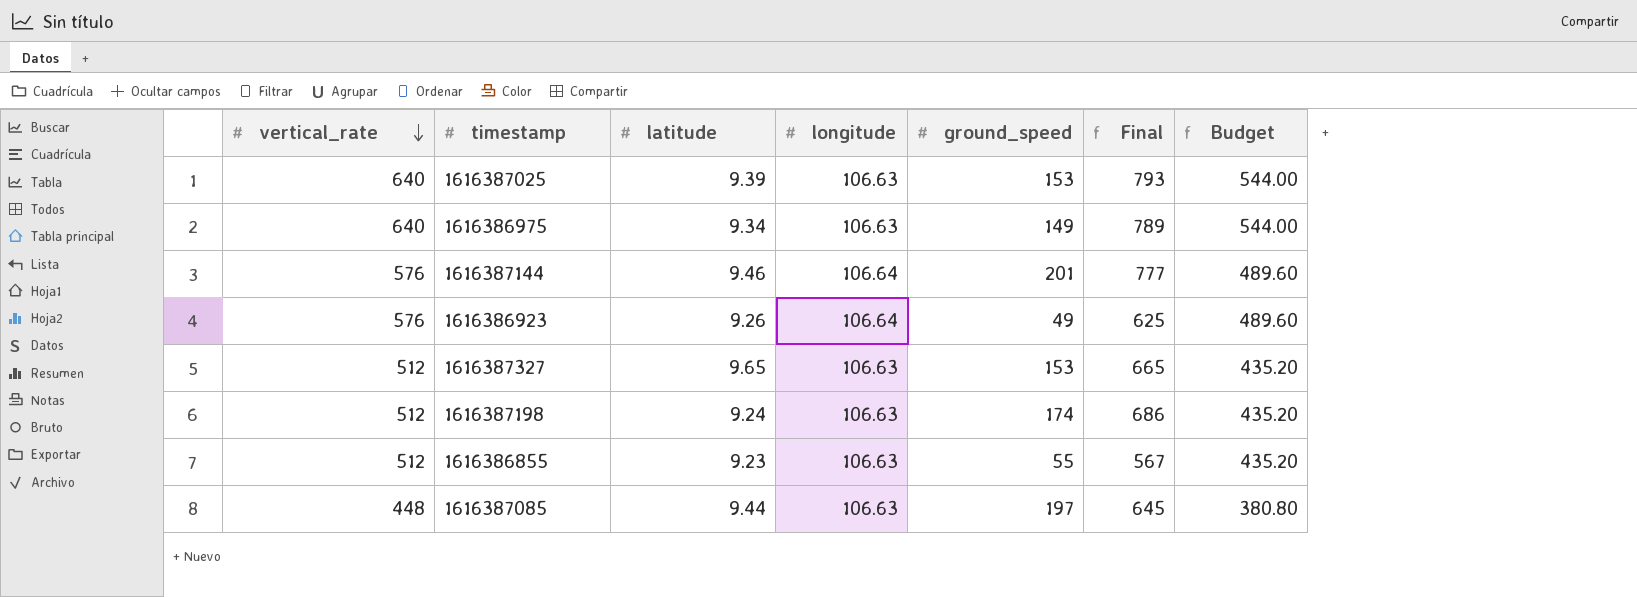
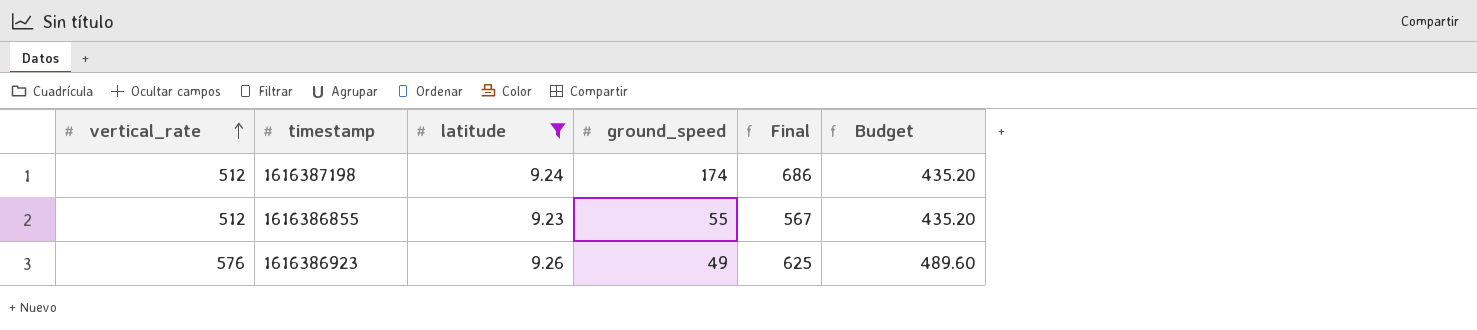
filter: none -> latitude <= 9.26
row order: vertical_rate descending -> vertical_rate ascending
column longitude | position: 4 -> none

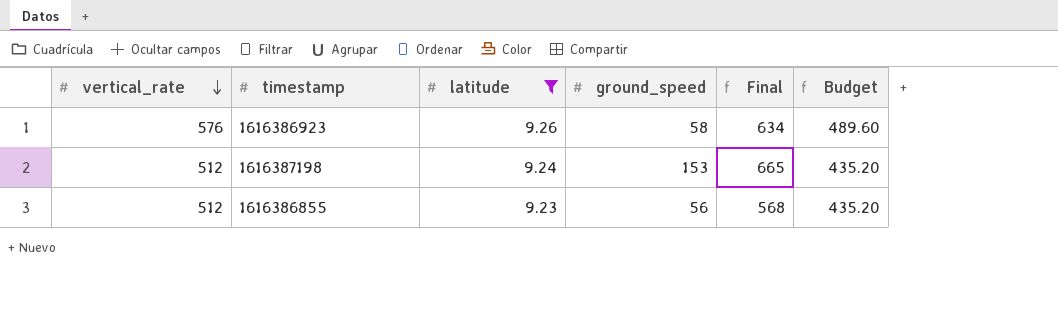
row order: vertical_rate ascending -> vertical_rate descending
1616386923 | ground_speed: 49 -> 58
1616386923 | Final: 625 -> 634
1616387198 | ground_speed: 174 -> 153
1616387198 | Final: 686 -> 665
1616386855 | ground_speed: 55 -> 56
1616386855 | Final: 567 -> 568

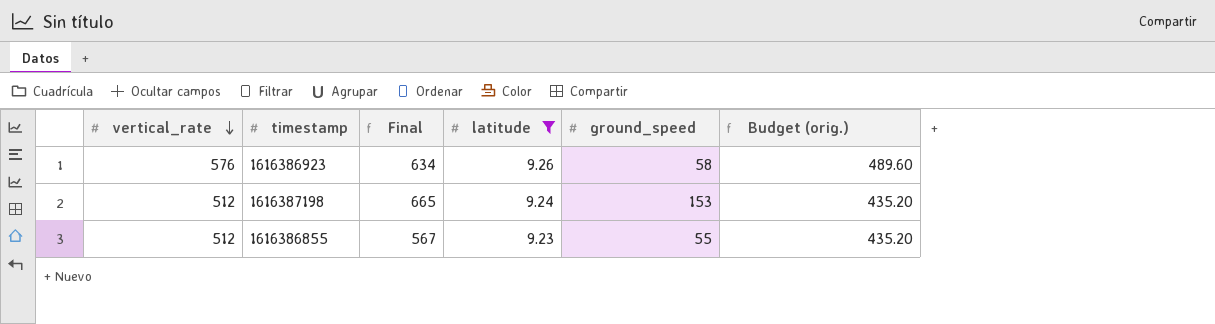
column Final | position: 5 -> 3
column name: Budget -> Budget (orig.)
1616386855 | Final: 568 -> 567
1616386855 | ground_speed: 56 -> 55

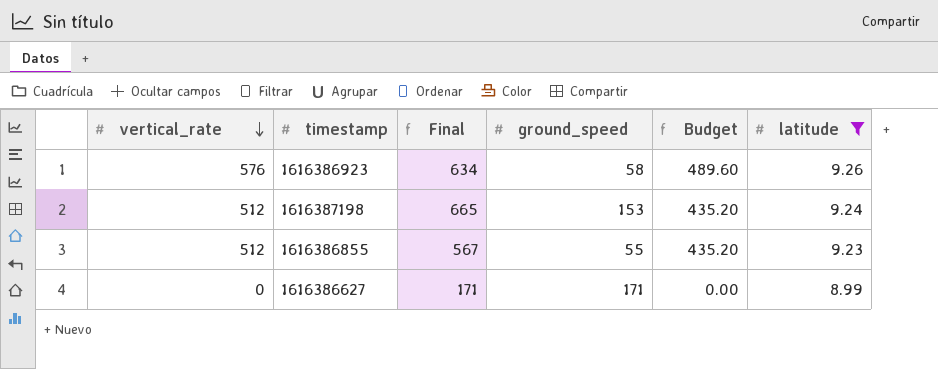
column name: Budget (orig.) -> Budget
column latitude | position: 4 -> 6
row 1616386627: none -> 0 | 171 | 171 | 0.00 | 8.99

